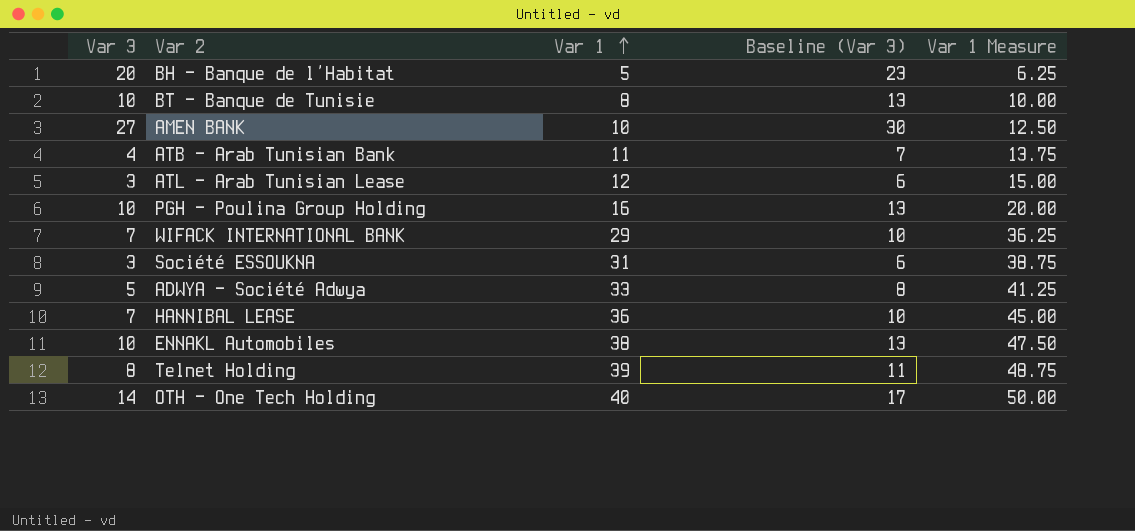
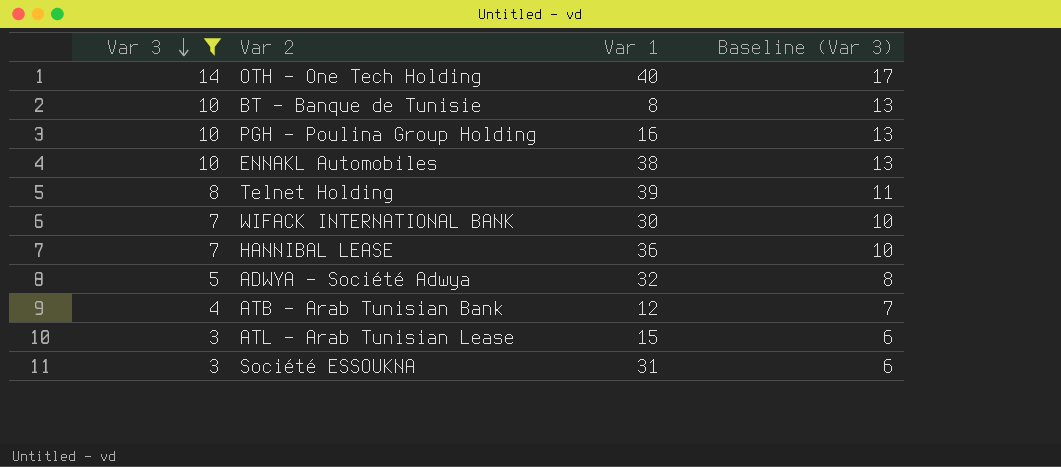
filter: none -> Var 3 <= 14
row order: Var 1 ascending -> Var 3 descending
column Var 1 Measure | formula: [Var 1] * 1.25 -> none
WIFACK INTERNATIONAL BANK | Var 1: 29 -> 30
ADWYA - Société Adwya | Var 1: 33 -> 32
ATB - Arab Tunisian Bank | Var 1: 11 -> 12
ATL - Arab Tunisian Lease | Var 1: 12 -> 15

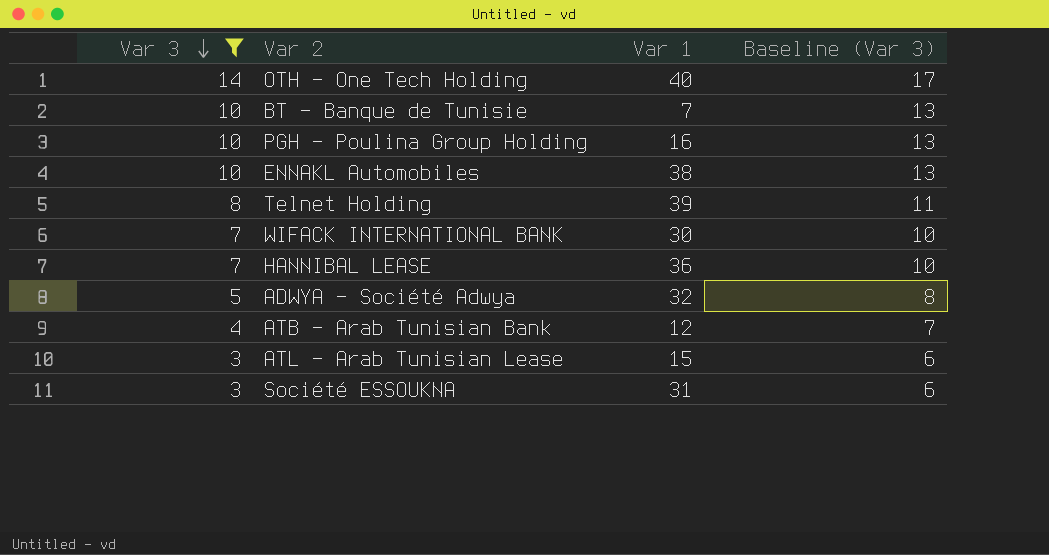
BT - Banque de Tunisie | Var 1: 8 -> 7

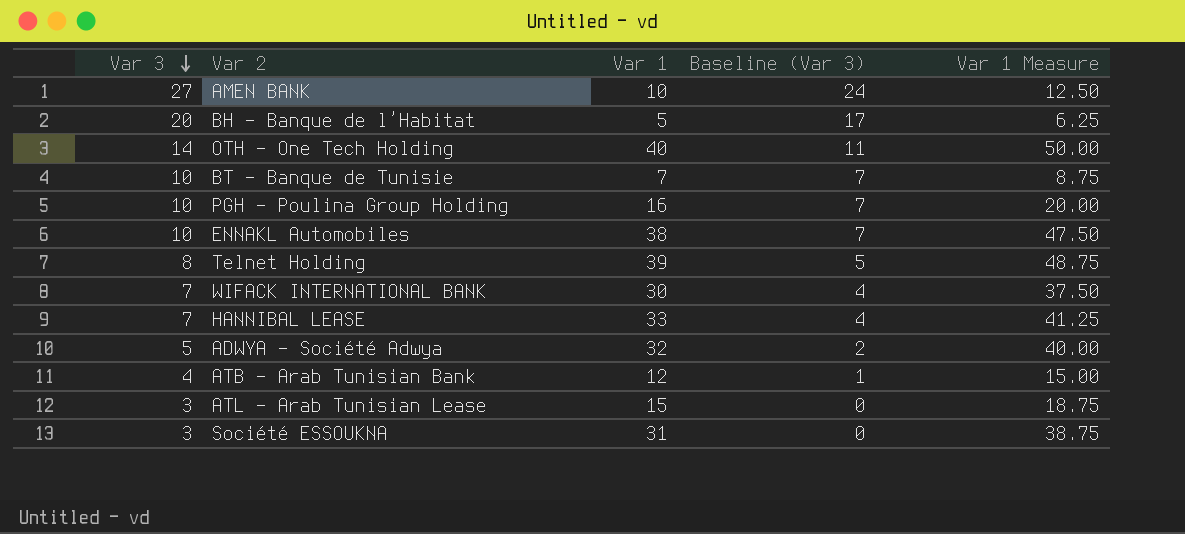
filter: Var 3 <= 14 -> none
column Baseline (Var 3) | formula: [Var 3] + 3 -> [Var 3] - 3
column Var 1 Measure | formula: none -> [Var 1] * 1.25
HANNIBAL LEASE | Var 1: 36 -> 33

